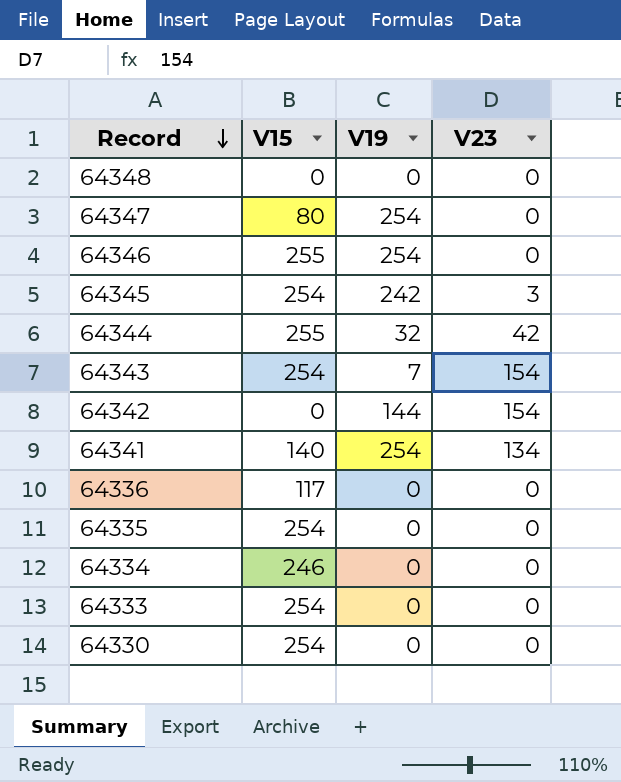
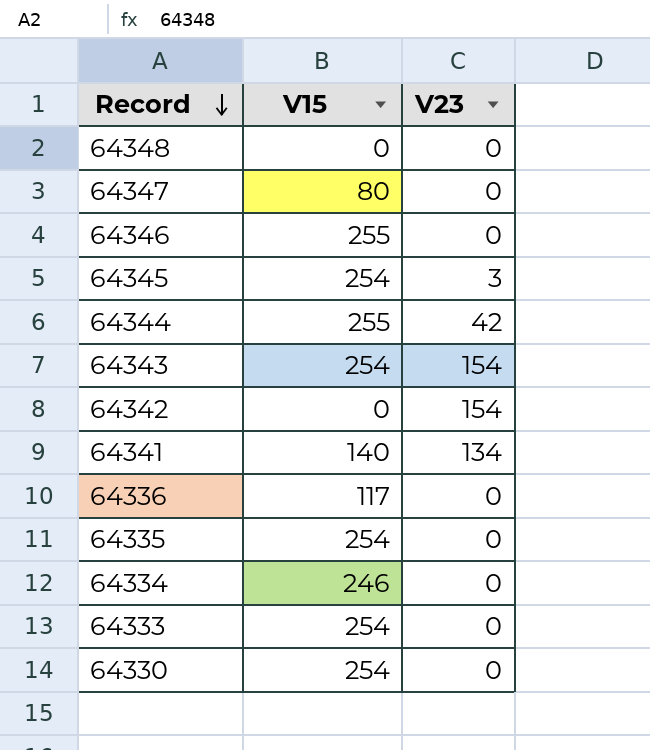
column V19 | position: 3 -> none

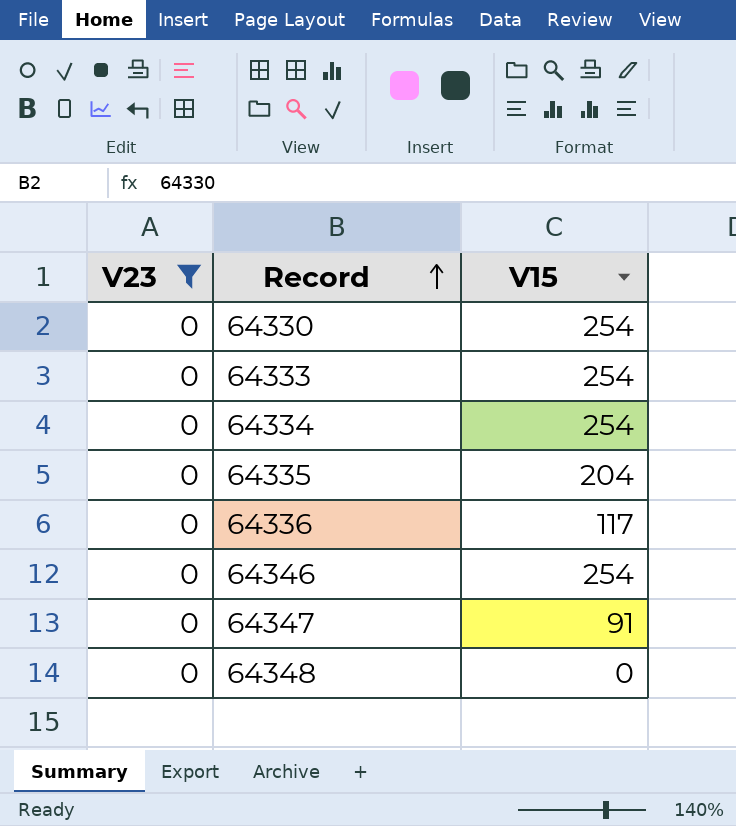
filter: none -> V23 = 0
row order: Record descending -> Record ascending
column V23 | position: 3 -> 1
64334 | V15: 246 -> 254
64335 | V15: 254 -> 204
64346 | V15: 255 -> 254
64347 | V15: 80 -> 91

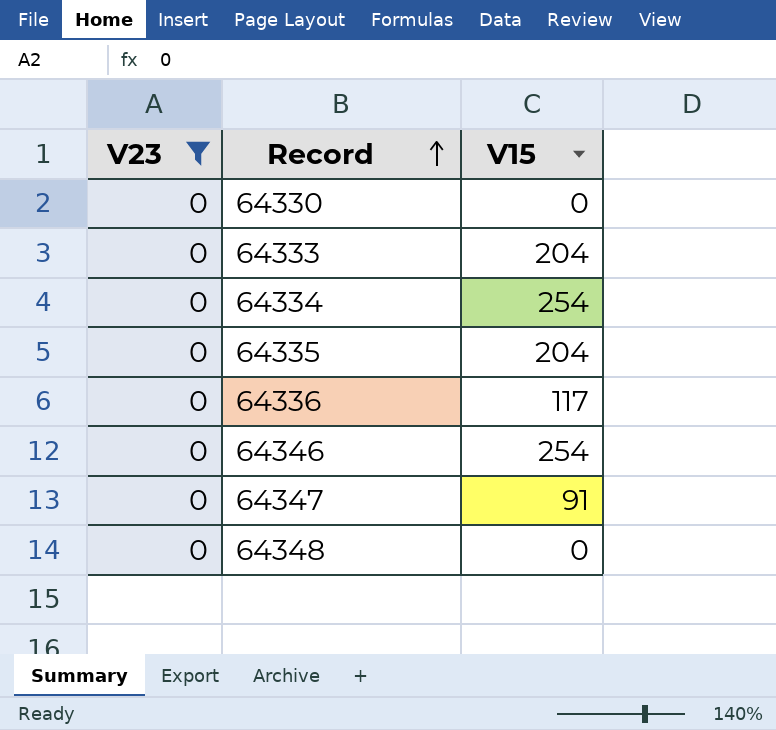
64330 | V15: 254 -> 0
64333 | V15: 254 -> 204

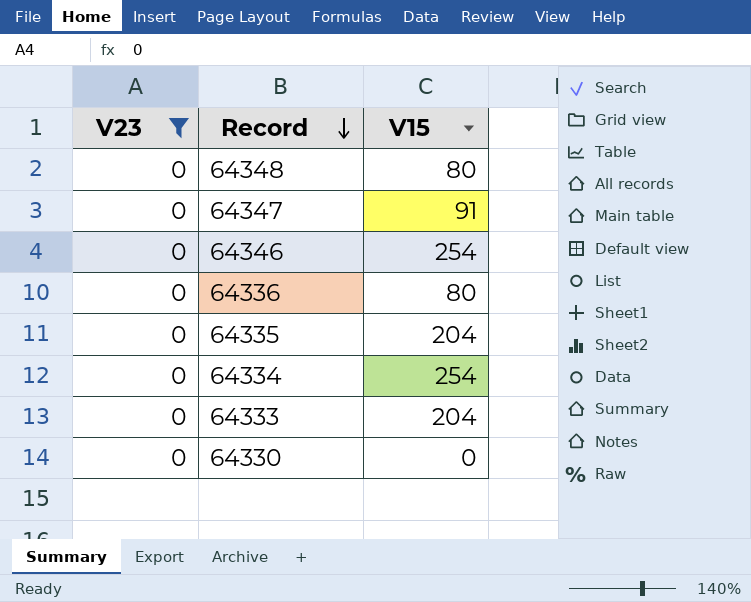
row order: Record ascending -> Record descending
64348 | V15: 0 -> 80
64336 | V15: 117 -> 80

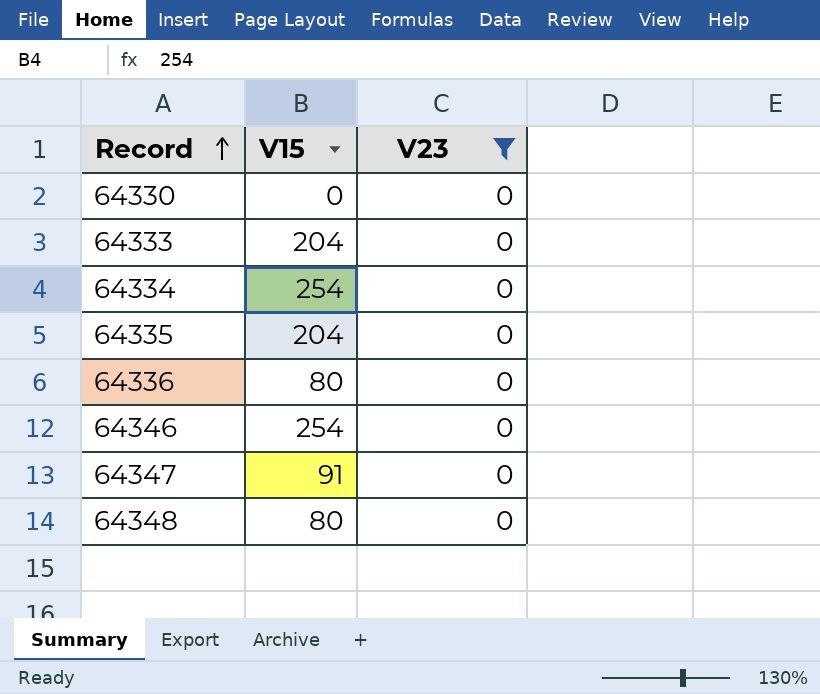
row order: Record descending -> Record ascending
column V23 | position: 1 -> 3

